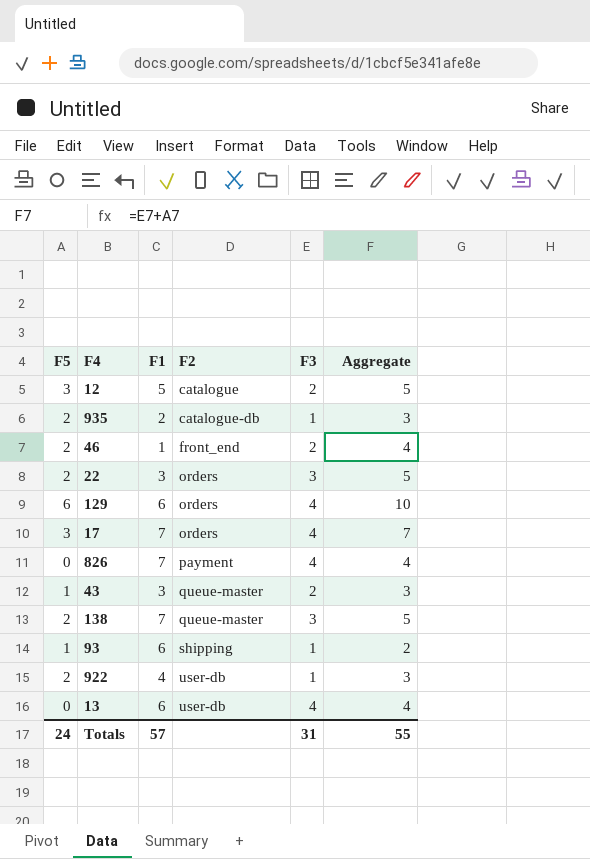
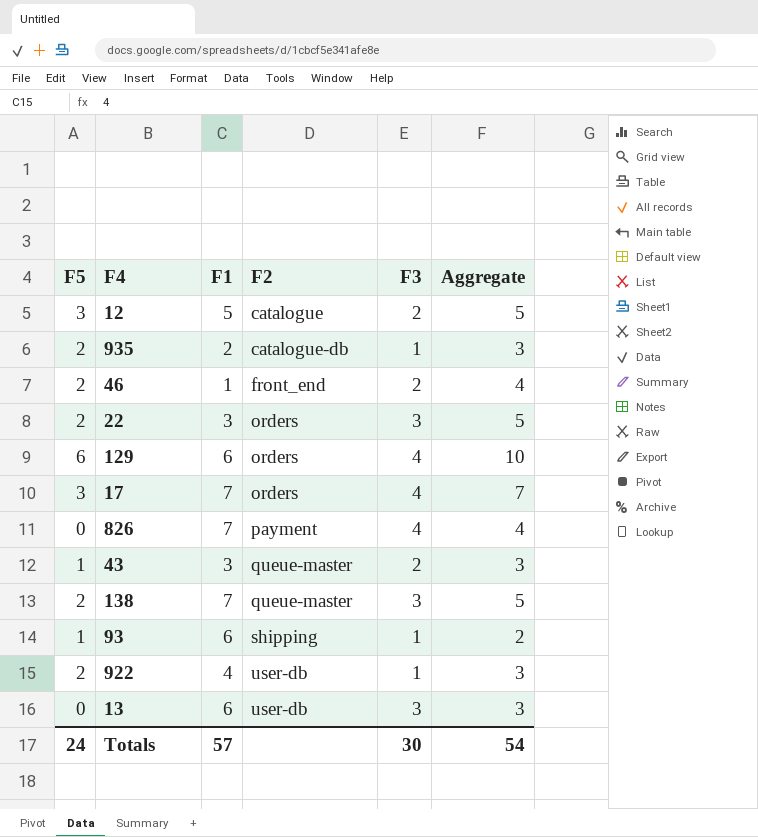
13 | F3: 4 -> 3
13 | Aggregate: 4 -> 3
Totals | F3: 31 -> 30
Totals | Aggregate: 55 -> 54

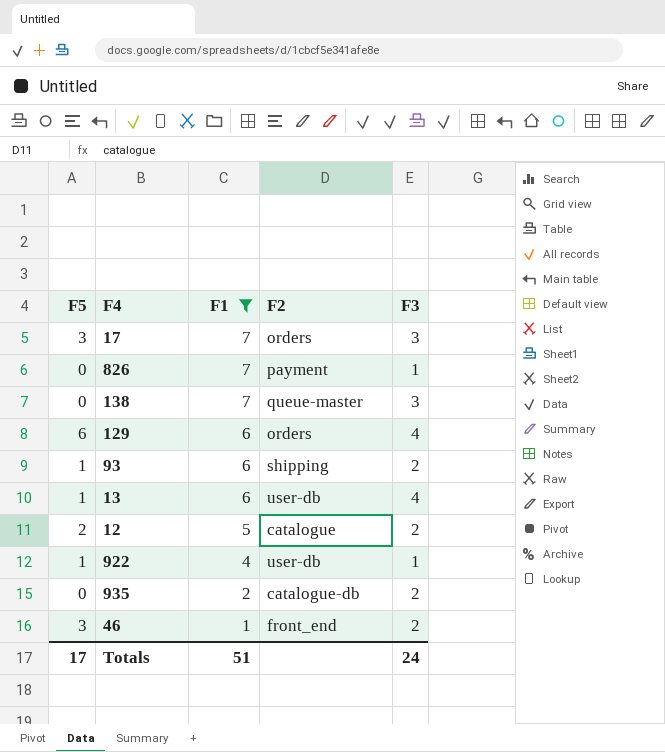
filter: none -> F1 != 3
row order: F2 ascending -> F1 descending
column Aggregate | formula: [F5] + [F3] -> none
17 | F3: 4 -> 3
826 | F3: 4 -> 1
138 | F5: 2 -> 0
93 | F3: 1 -> 2
13 | F5: 0 -> 1
13 | F3: 3 -> 4
12 | F5: 3 -> 2
922 | F5: 2 -> 1
935 | F5: 2 -> 0
935 | F3: 1 -> 2
46 | F5: 2 -> 3
Totals | F5: 24 -> 17
Totals | F1: 57 -> 51
Totals | F3: 30 -> 24

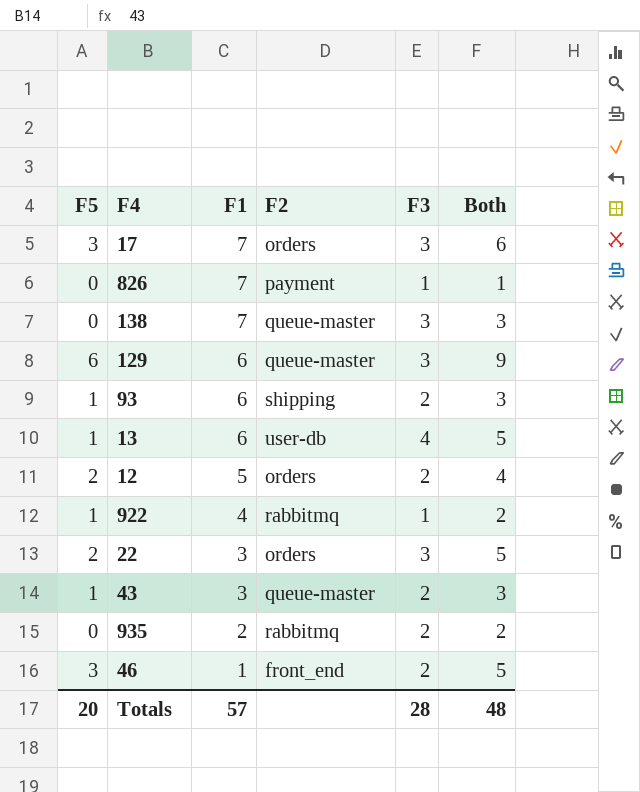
filter: F1 != 3 -> none
column Both | formula: none -> [F5] + [F3]
129 | F2: orders -> queue-master
129 | F3: 4 -> 3
12 | F2: catalogue -> orders
922 | F2: user-db -> rabbitmq
935 | F2: catalogue-db -> rabbitmq
Totals | F5: 17 -> 20
Totals | F1: 51 -> 57
Totals | F3: 24 -> 28

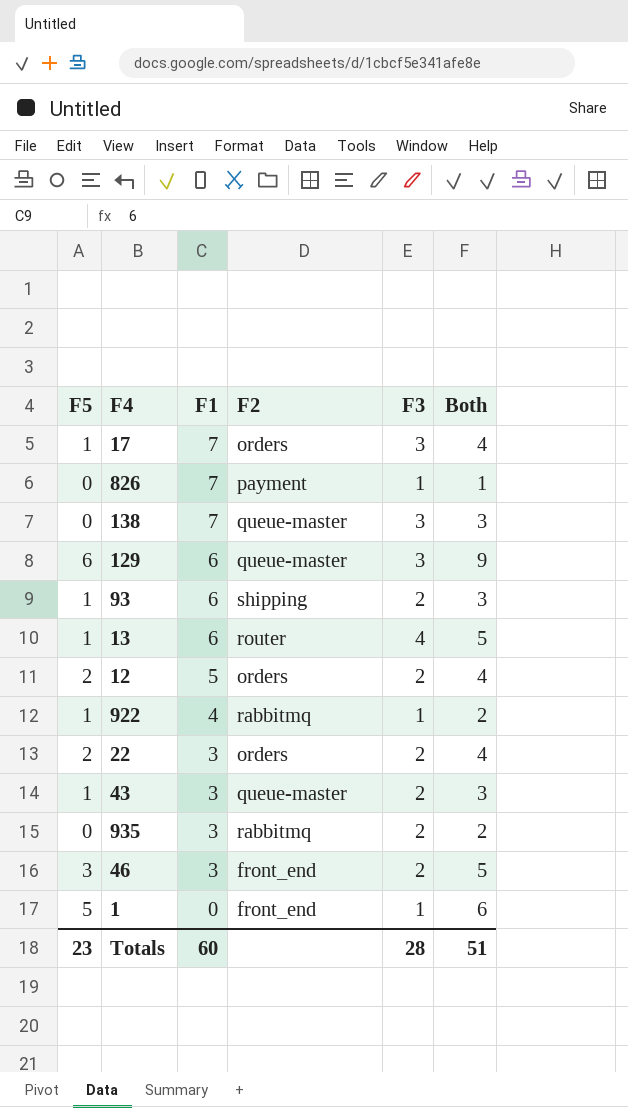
17 | F5: 3 -> 1
17 | Both: 6 -> 4
13 | F2: user-db -> router
22 | F3: 3 -> 2
22 | Both: 5 -> 4
935 | F1: 2 -> 3
46 | F1: 1 -> 3
row 1: none -> 5 | 0 | front_end | 1 | 6
Totals | F5: 20 -> 23
Totals | F1: 57 -> 60
Totals | Both: 48 -> 51

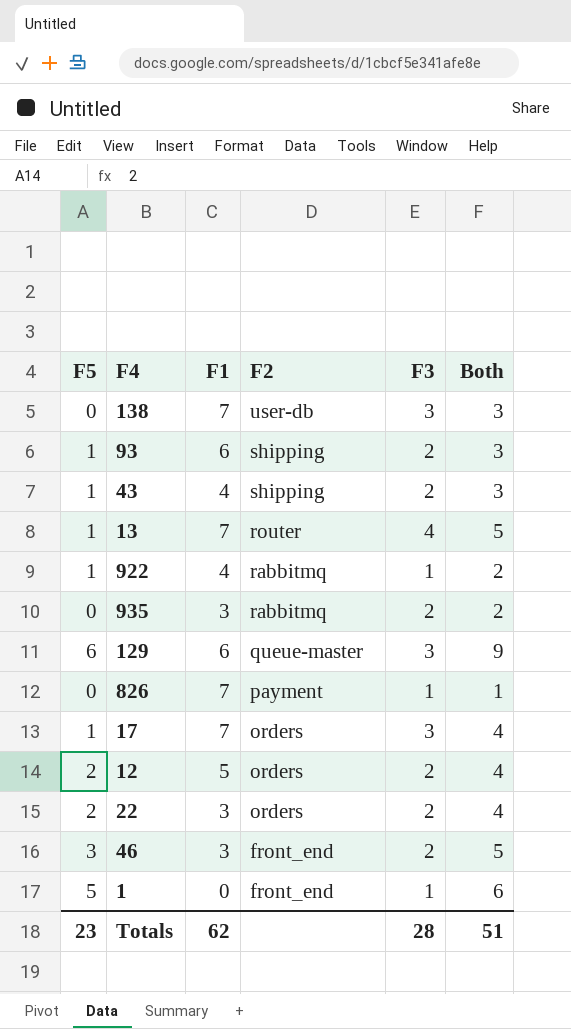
row order: F1 descending -> F2 descending
138 | F2: queue-master -> user-db
43 | F1: 3 -> 4
43 | F2: queue-master -> shipping
13 | F1: 6 -> 7
Totals | F1: 60 -> 62

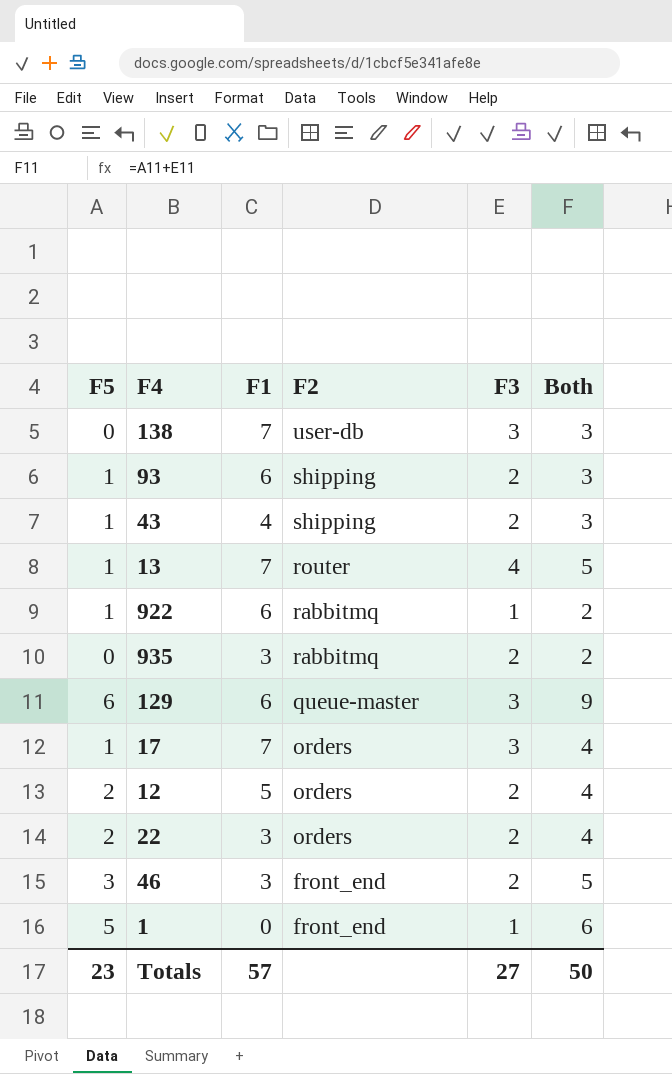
row 826: 0 | 7 | payment | 1 | 1 -> none
922 | F1: 4 -> 6
Totals | F1: 62 -> 57
Totals | F3: 28 -> 27
Totals | Both: 51 -> 50

